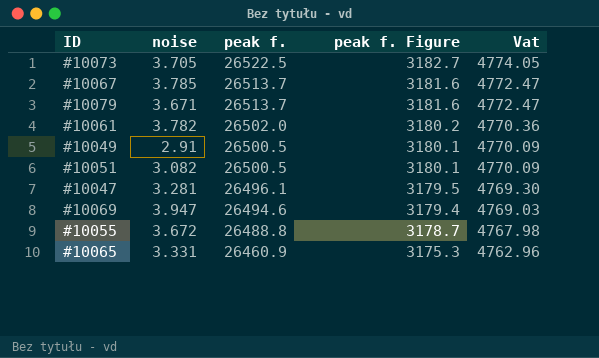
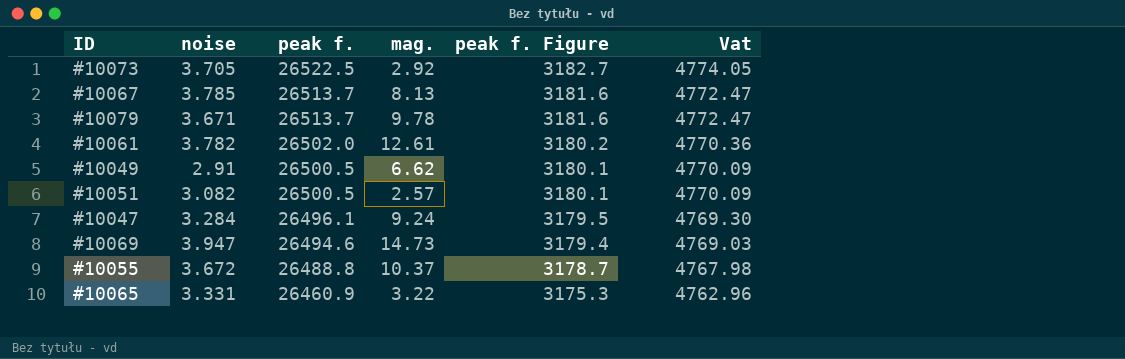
column mag. | position: none -> 4
#10047 | noise: 3.281 -> 3.284

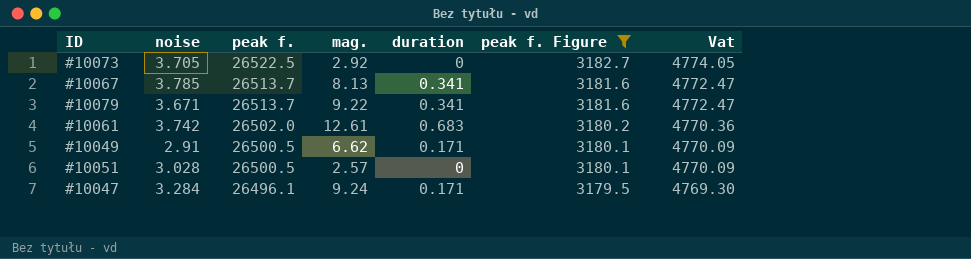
filter: none -> peak f. Figure >= 3179.5
column duration | position: none -> 5
#10079 | mag.: 9.78 -> 9.22
#10061 | noise: 3.782 -> 3.742
#10051 | noise: 3.082 -> 3.028

